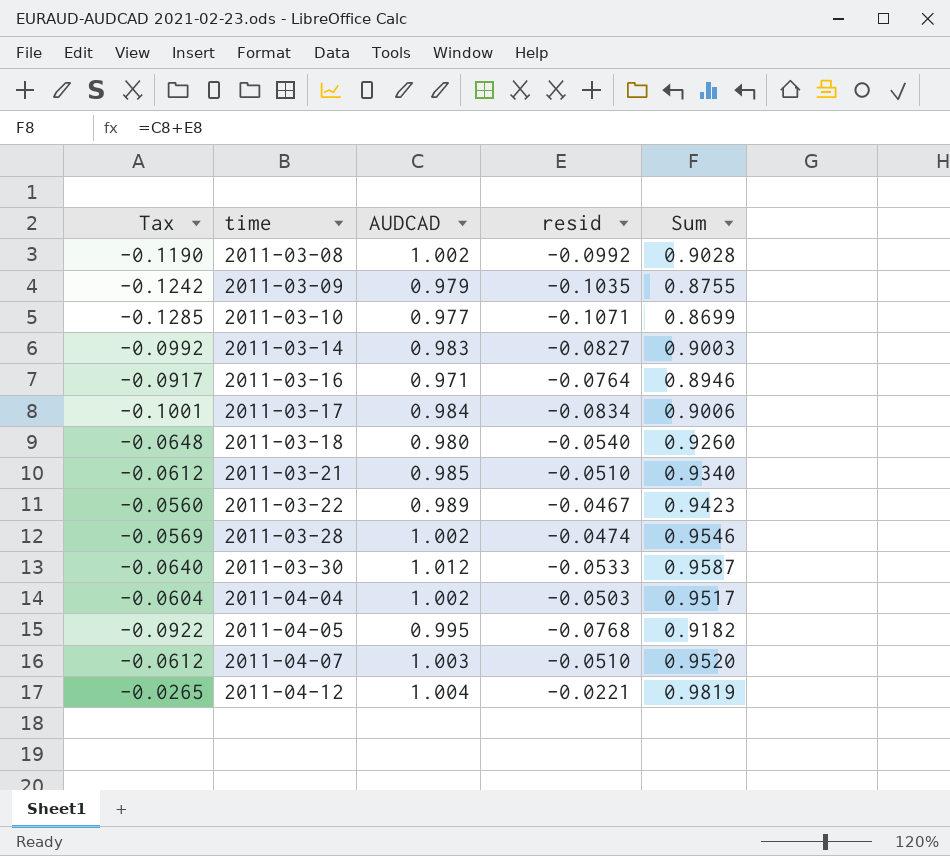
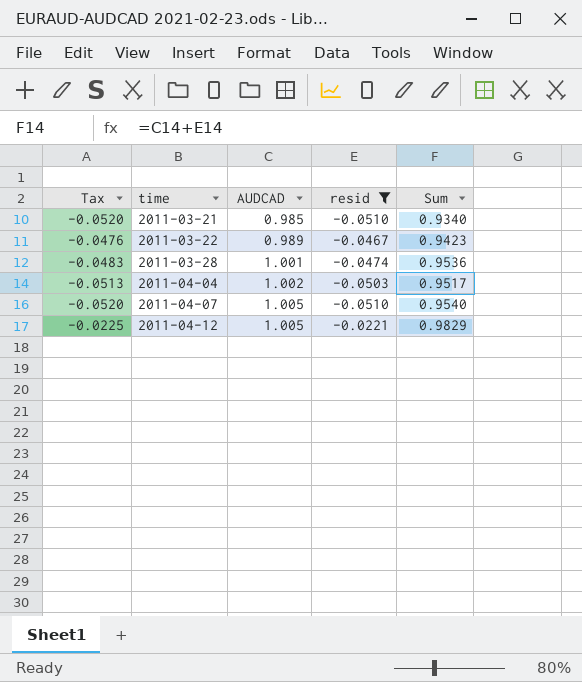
filter: none -> resid >= -0.0510
column Tax | formula: [resid] * 1.2 -> [resid] * 1.02
2011-03-28 | AUDCAD: 1.002 -> 1.001
2011-03-28 | Sum: 0.9546 -> 0.9536
2011-04-07 | AUDCAD: 1.003 -> 1.005
2011-04-07 | Sum: 0.9520 -> 0.9540
2011-04-12 | AUDCAD: 1.004 -> 1.005
2011-04-12 | Sum: 0.9819 -> 0.9829

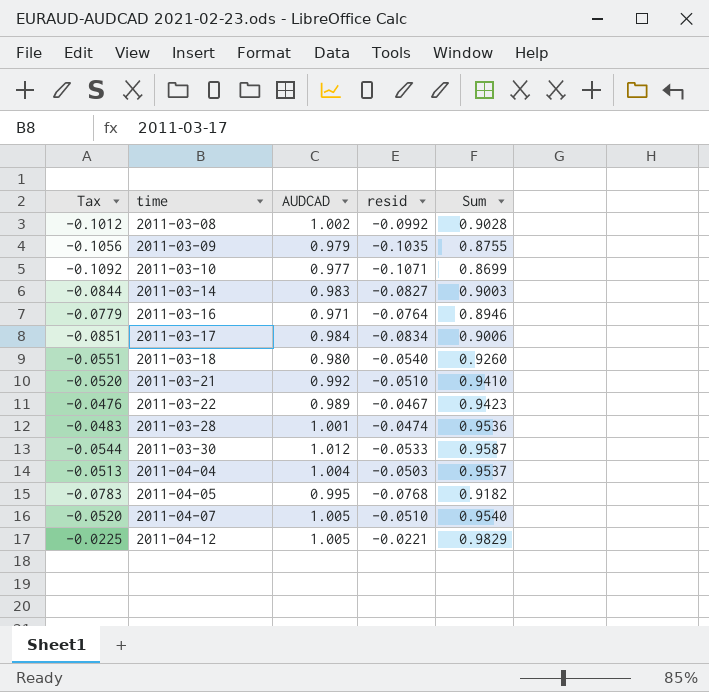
filter: resid >= -0.0510 -> none
2011-03-21 | AUDCAD: 0.985 -> 0.992
2011-03-21 | Sum: 0.9340 -> 0.9410
2011-04-04 | AUDCAD: 1.002 -> 1.004
2011-04-04 | Sum: 0.9517 -> 0.9537

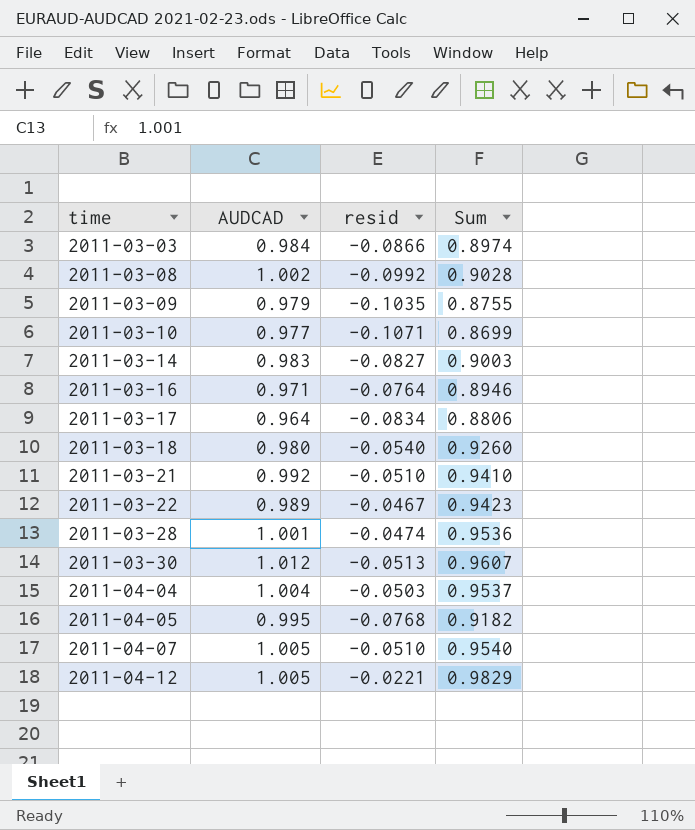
column Tax | formula: [resid] * 1.02 -> none
row 2011-03-03: none -> 0.984 | -0.0866 | 0.8974
2011-03-17 | AUDCAD: 0.984 -> 0.964
2011-03-17 | Sum: 0.9006 -> 0.8806
2011-03-30 | resid: -0.0533 -> -0.0513
2011-03-30 | Sum: 0.9587 -> 0.9607

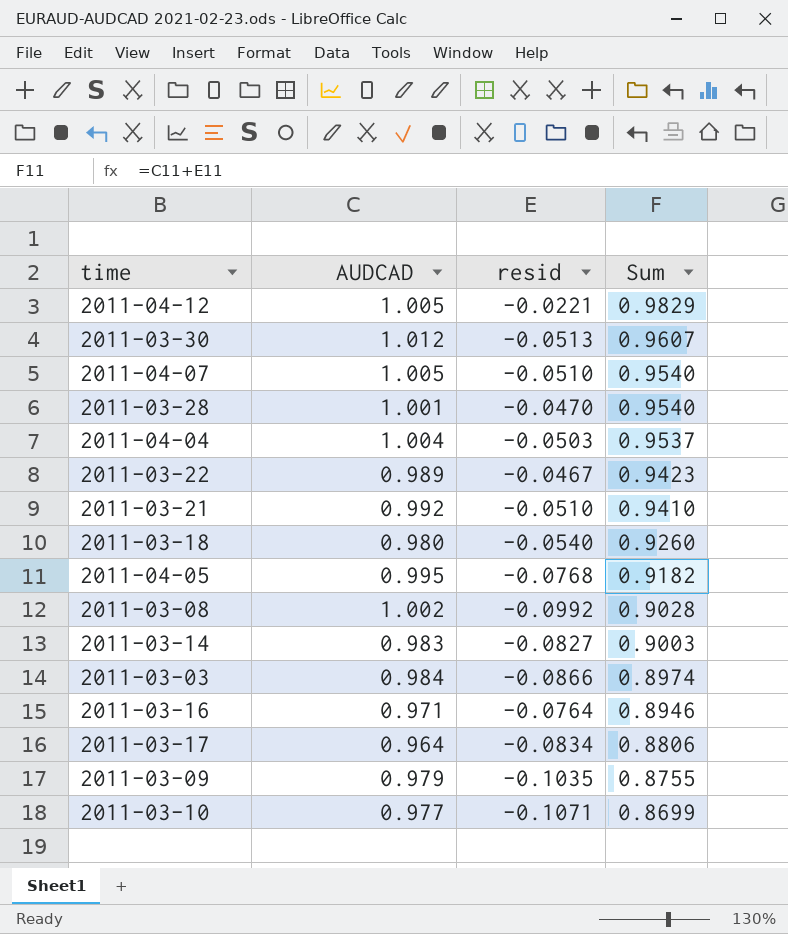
row order: time ascending -> Sum descending
2011-03-28 | resid: -0.0474 -> -0.0470
2011-03-28 | Sum: 0.9536 -> 0.9540

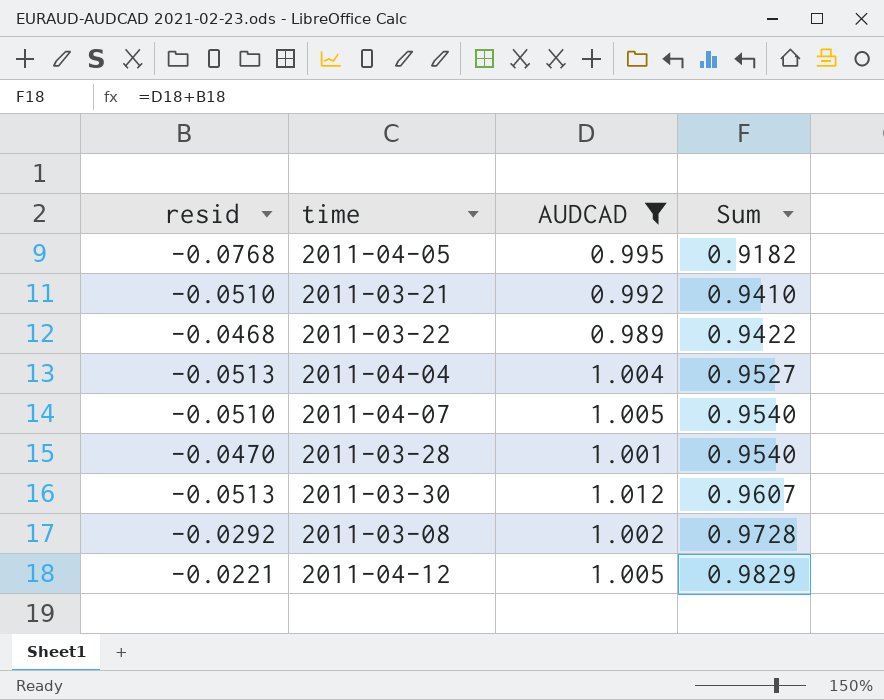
filter: none -> AUDCAD >= 0.989
row order: Sum descending -> Sum ascending
column resid | position: 3 -> 1
2011-03-22 | resid: -0.0467 -> -0.0468
2011-03-22 | Sum: 0.9423 -> 0.9422
2011-04-04 | resid: -0.0503 -> -0.0513
2011-04-04 | Sum: 0.9537 -> 0.9527
2011-03-08 | resid: -0.0992 -> -0.0292
2011-03-08 | Sum: 0.9028 -> 0.9728

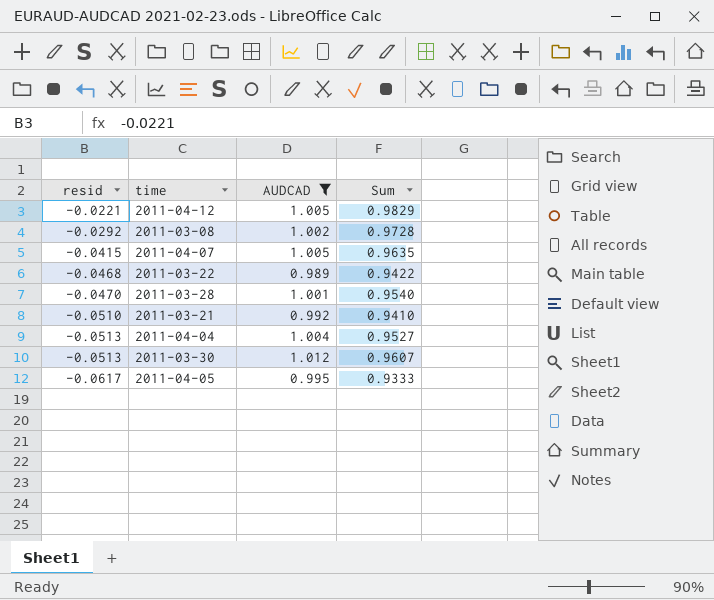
row order: Sum ascending -> resid descending
2011-04-07 | resid: -0.0510 -> -0.0415
2011-04-07 | Sum: 0.9540 -> 0.9635
2011-04-05 | resid: -0.0768 -> -0.0617
2011-04-05 | Sum: 0.9182 -> 0.9333

